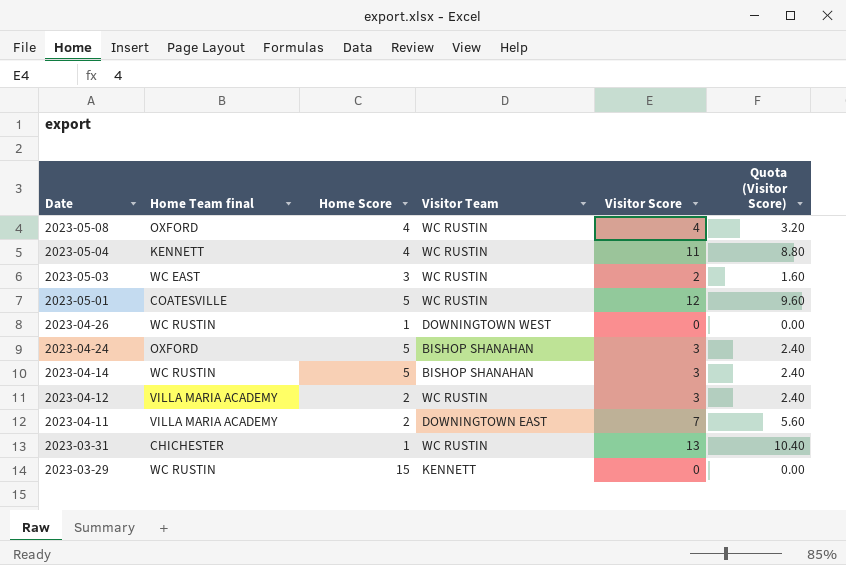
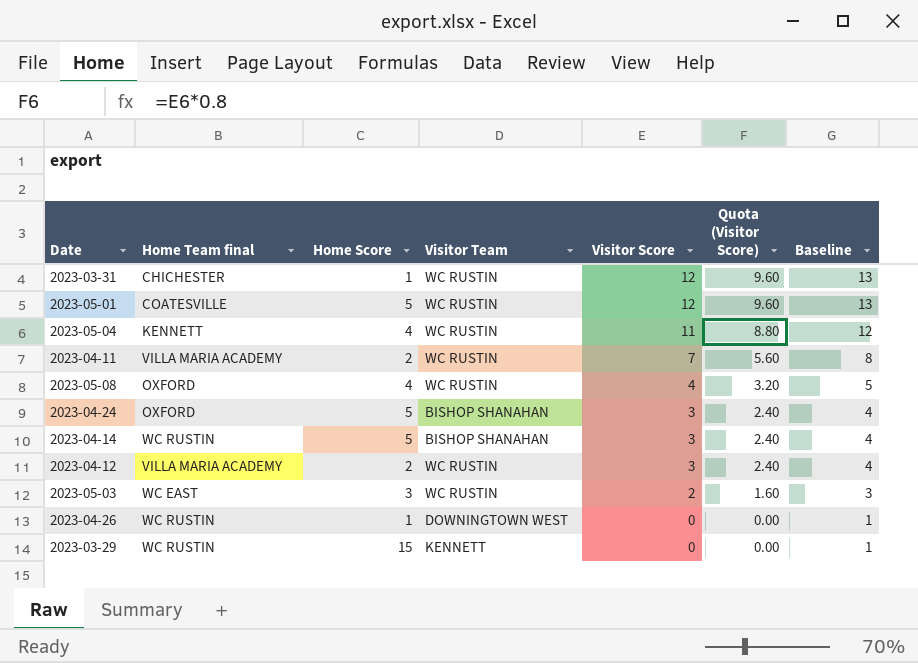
row order: Date descending -> Visitor Score descending
column Baseline | formula: none -> [Visitor Score] + 1
2023-03-31 | Visitor Score: 13 -> 12
2023-03-31 | Quota (Visitor Score): 10.40 -> 9.60
2023-04-11 | Visitor Team: DOWNINGTOWN EAST -> WC RUSTIN

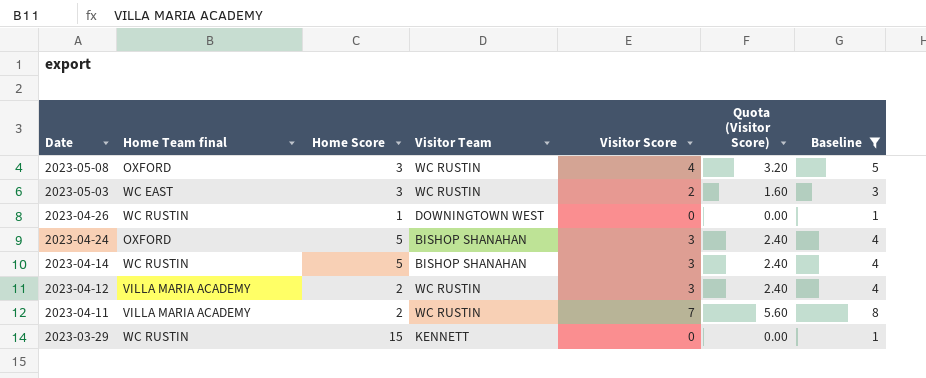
filter: none -> Baseline <= 8
row order: Visitor Score descending -> Date descending
2023-05-08 | Home Score: 4 -> 3

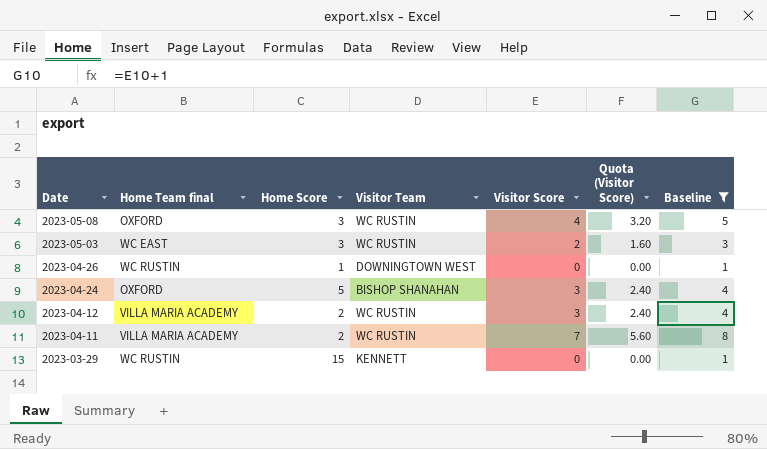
row 2023-04-14: WC RUSTIN | 5 | BISHOP SHANAHAN | 3 | 2.40 | 4 -> none

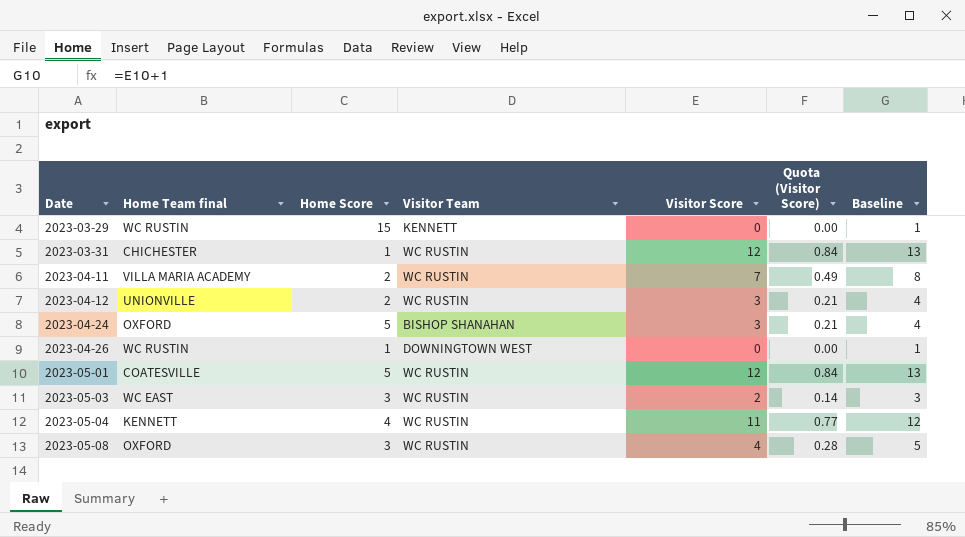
filter: Baseline <= 8 -> none
row order: Date descending -> Date ascending
column Quota (Visitor Score) | formula: [Visitor Score] * 0.8 -> [Visitor Score] * 0.07
2023-04-12 | Home Team final: VILLA MARIA ACADEMY -> UNIONVILLE

